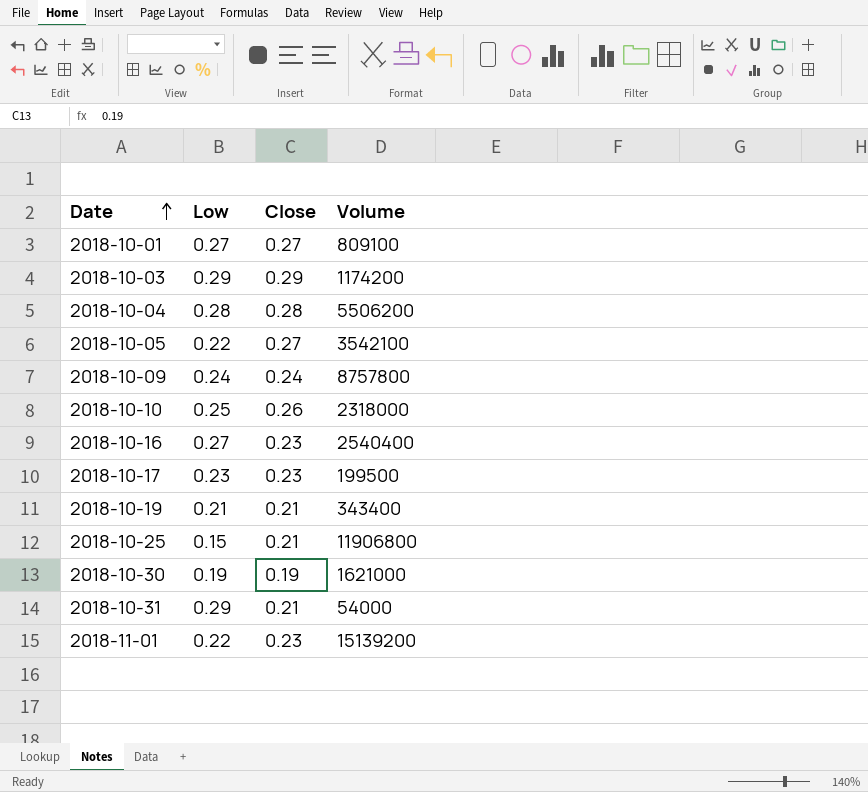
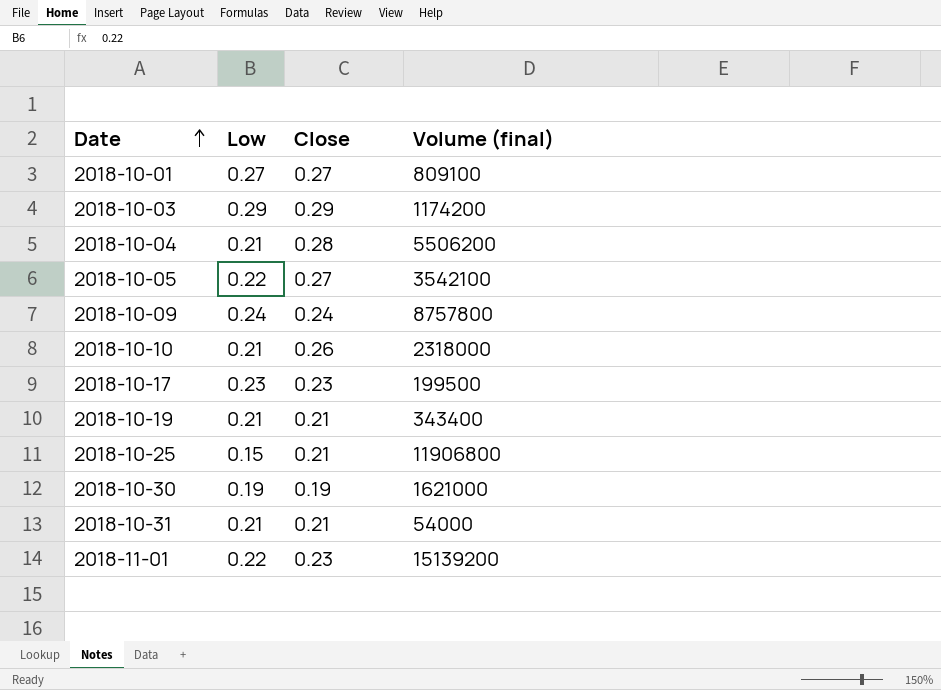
column name: Volume -> Volume (final)
row 2018-10-16: 0.27 | 0.23 | 2540400 -> none
2018-10-04 | Low: 0.28 -> 0.21
2018-10-10 | Low: 0.25 -> 0.21
2018-10-31 | Low: 0.29 -> 0.21

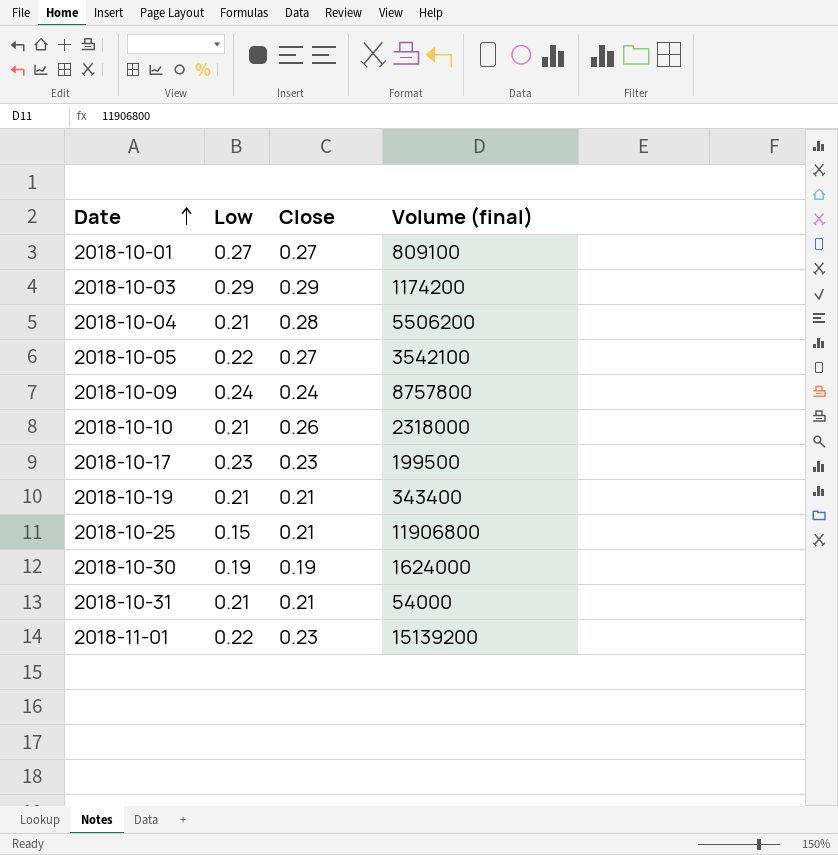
2018-10-30 | Volume (final): 1621000 -> 1624000

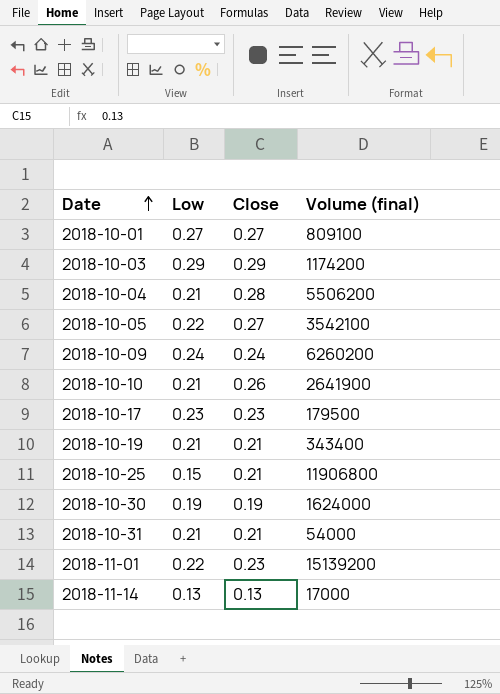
2018-10-09 | Volume (final): 8757800 -> 6260200
2018-10-10 | Volume (final): 2318000 -> 2641900
2018-10-17 | Volume (final): 199500 -> 179500
row 2018-11-14: none -> 0.13 | 0.13 | 17000

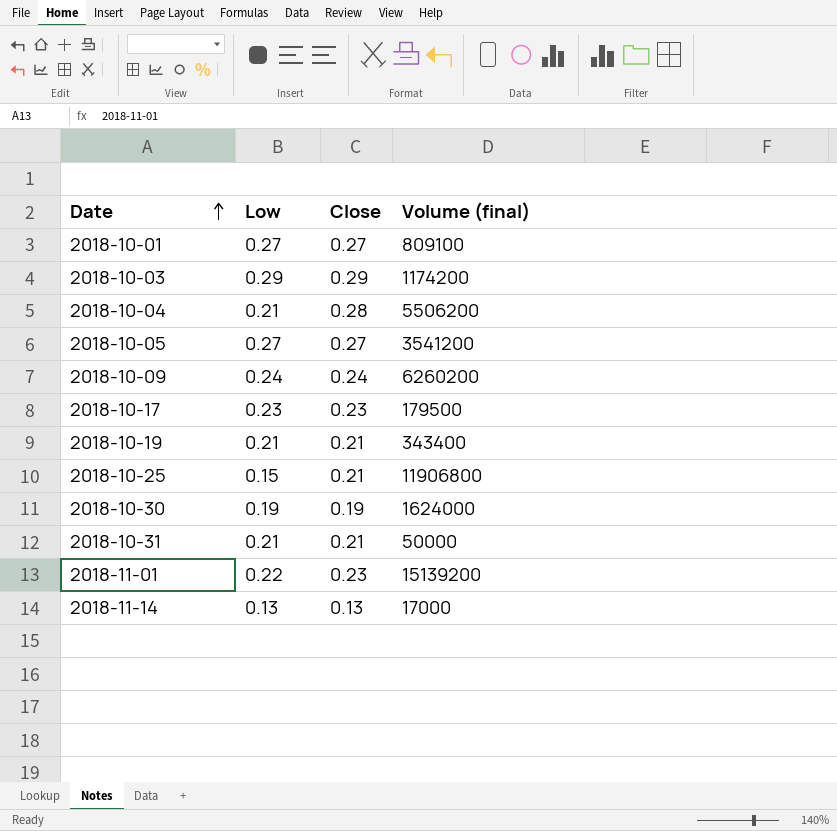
row 2018-10-10: 0.21 | 0.26 | 2641900 -> none
2018-10-05 | Low: 0.22 -> 0.27
2018-10-05 | Volume (final): 3542100 -> 3541200
2018-10-31 | Volume (final): 54000 -> 50000

